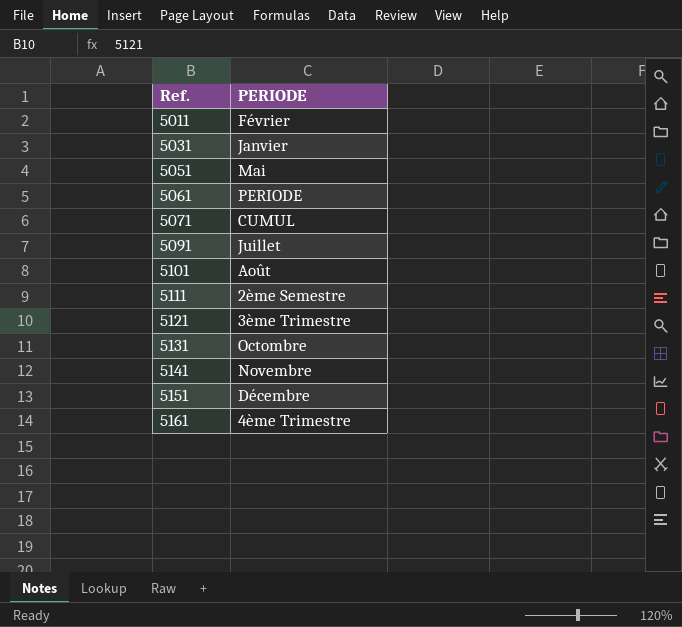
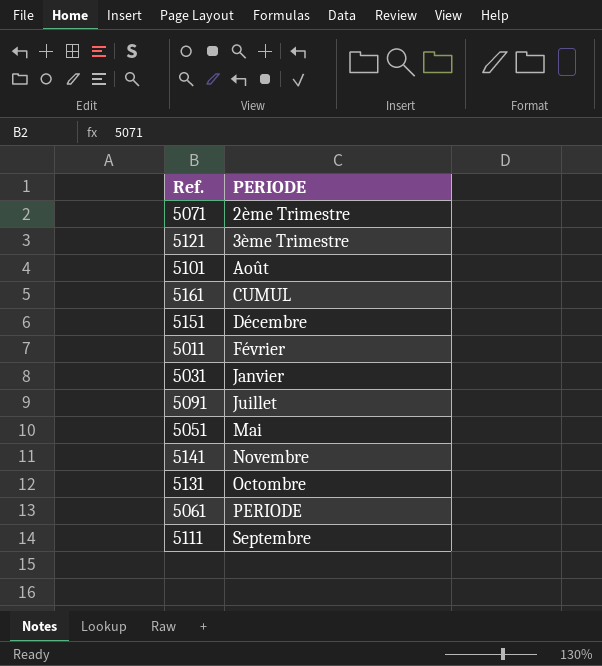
row order: Ref. ascending -> PERIODE ascending
5071 | PERIODE: CUMUL -> 2ème Trimestre
5161 | PERIODE: 4ème Trimestre -> CUMUL
5111 | PERIODE: 2ème Semestre -> Septembre

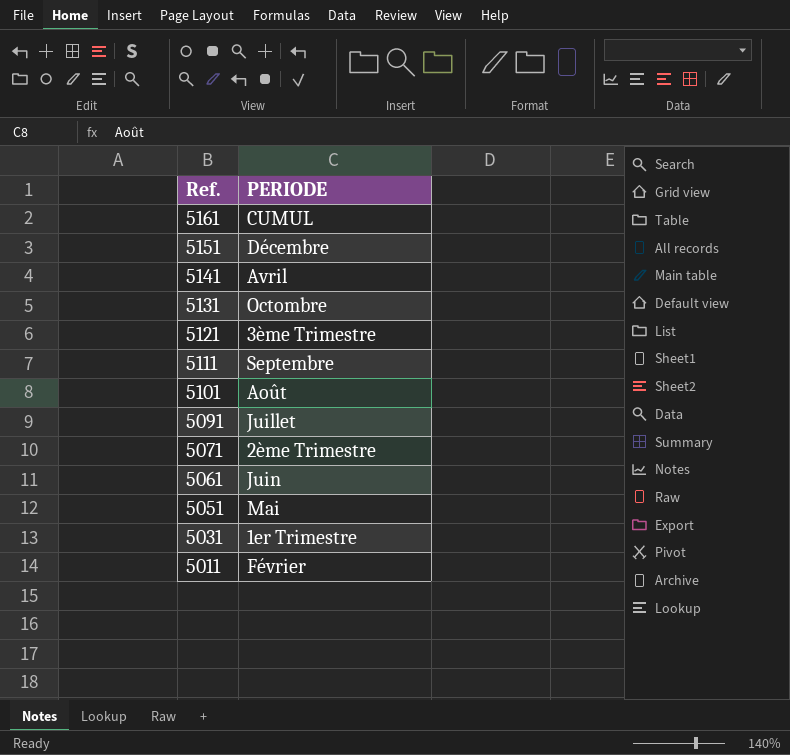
row order: PERIODE ascending -> Ref. descending
5141 | PERIODE: Novembre -> Avril
5061 | PERIODE: PERIODE -> Juin
5031 | PERIODE: Janvier -> 1er Trimestre

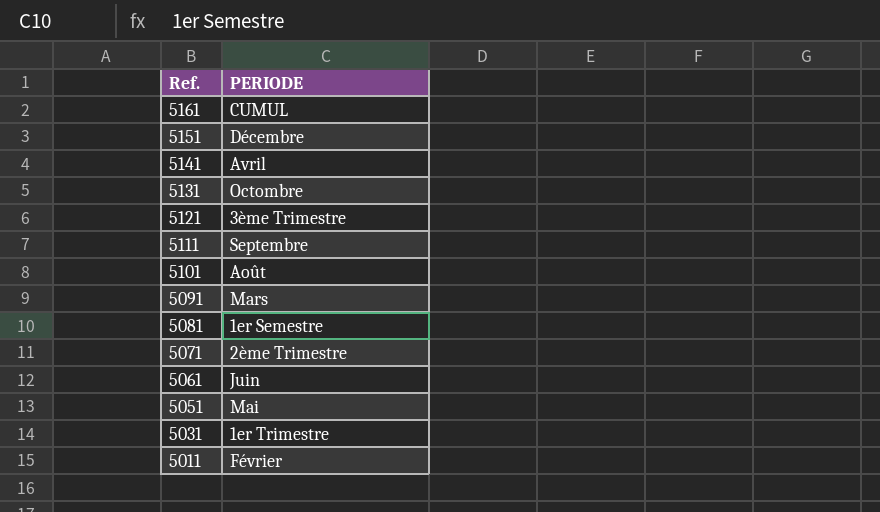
5091 | PERIODE: Juillet -> Mars
row 5081: none -> 1er Semestre

